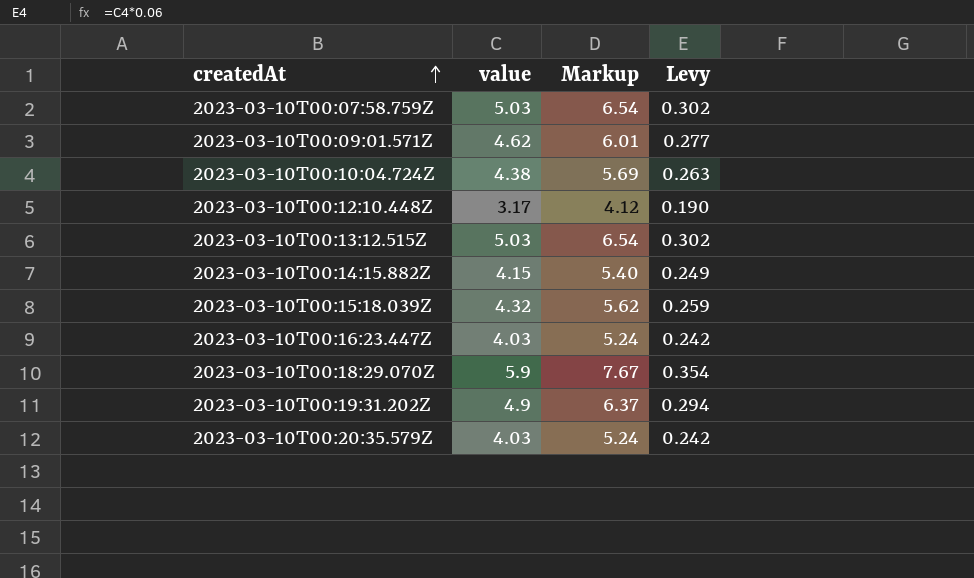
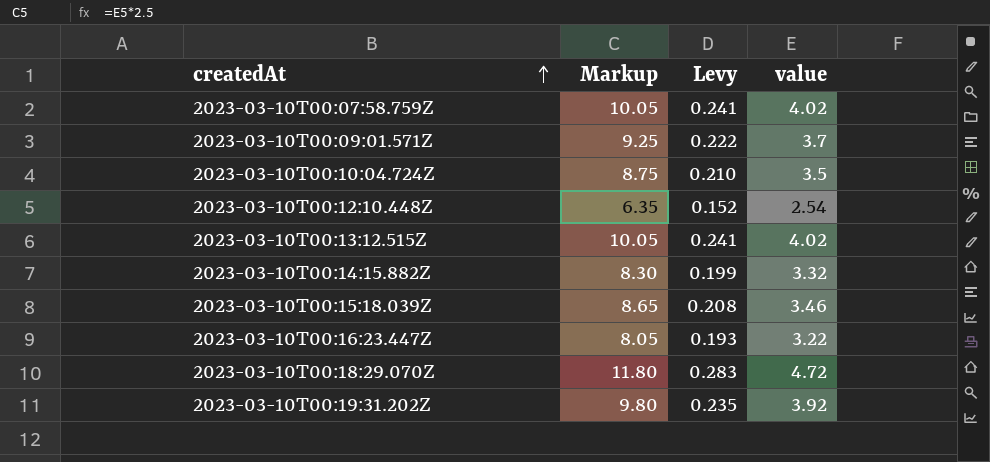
column Markup | formula: [value] * 1.3 -> [value] * 2.5
column value | position: 2 -> 4
row 2023-03-10T00:20:35.579Z: 4.03 | 5.24 | 0.242 -> none
2023-03-10T00:07:58.759Z | Levy: 0.302 -> 0.241
2023-03-10T00:07:58.759Z | value: 5.03 -> 4.02
2023-03-10T00:09:01.571Z | Levy: 0.277 -> 0.222
2023-03-10T00:09:01.571Z | value: 4.62 -> 3.7
2023-03-10T00:10:04.724Z | Levy: 0.263 -> 0.210
2023-03-10T00:10:04.724Z | value: 4.38 -> 3.5
2023-03-10T00:12:10.448Z | Levy: 0.190 -> 0.152
2023-03-10T00:12:10.448Z | value: 3.17 -> 2.54
2023-03-10T00:13:12.515Z | Levy: 0.302 -> 0.241
2023-03-10T00:13:12.515Z | value: 5.03 -> 4.02
2023-03-10T00:14:15.882Z | Levy: 0.249 -> 0.199
2023-03-10T00:14:15.882Z | value: 4.15 -> 3.32
2023-03-10T00:15:18.039Z | Levy: 0.259 -> 0.208
2023-03-10T00:15:18.039Z | value: 4.32 -> 3.46
2023-03-10T00:16:23.447Z | Levy: 0.242 -> 0.193
2023-03-10T00:16:23.447Z | value: 4.03 -> 3.22
2023-03-10T00:18:29.070Z | Levy: 0.354 -> 0.283
2023-03-10T00:18:29.070Z | value: 5.9 -> 4.72
2023-03-10T00:19:31.202Z | Levy: 0.294 -> 0.235
2023-03-10T00:19:31.202Z | value: 4.9 -> 3.92

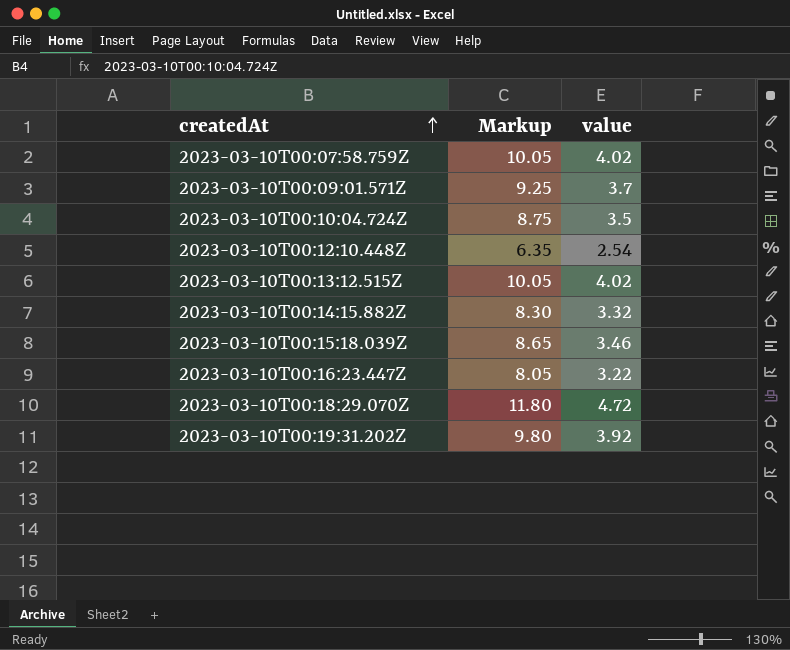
column Levy | formula: [value] * 0.06 -> none

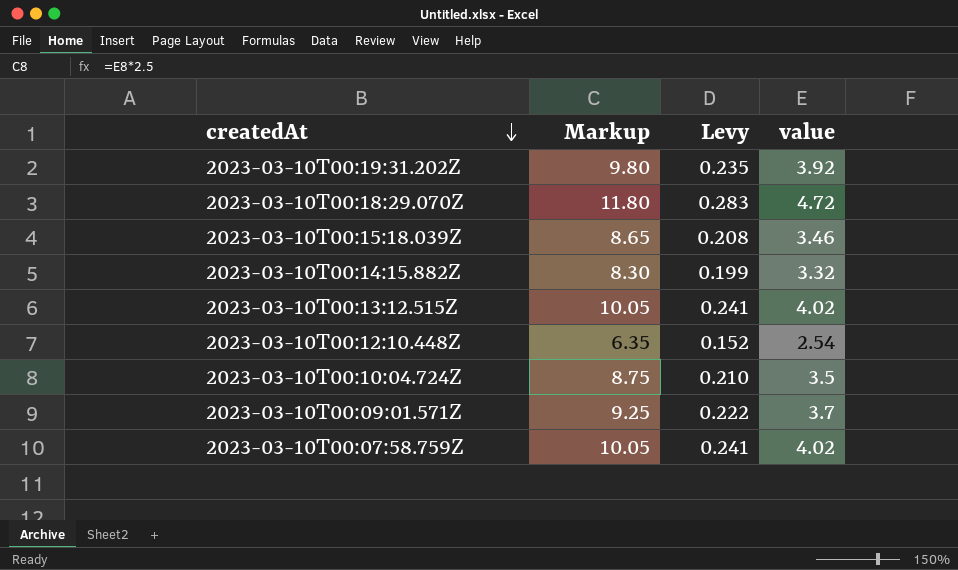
row order: createdAt ascending -> createdAt descending
column Levy | formula: none -> [value] * 0.06
row 2023-03-10T00:16:23.447Z: 8.05 | 3.22 -> none

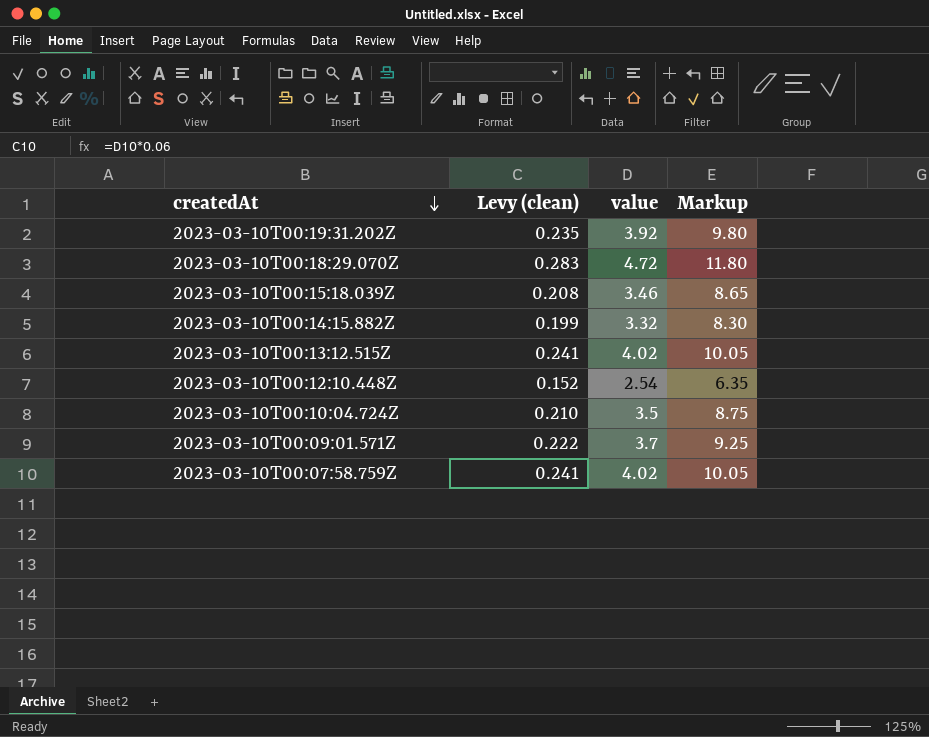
column name: Levy -> Levy (clean)
column Markup | position: 2 -> 4

